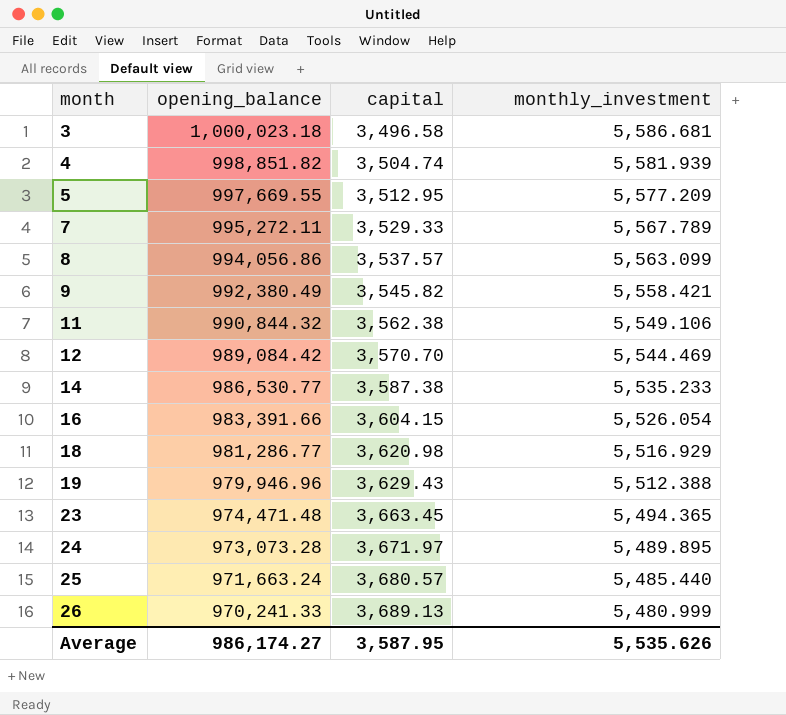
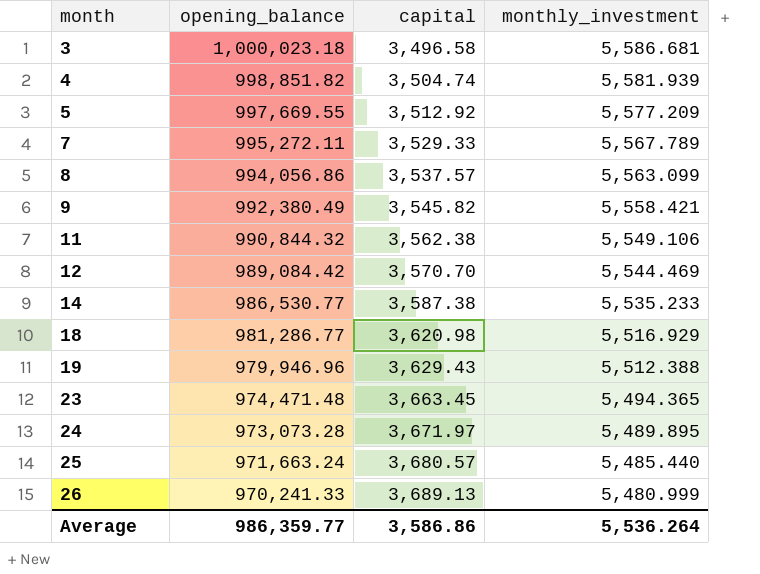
row 16: 983,391.66 | 3,604.15 | 5,526.054 -> none
5 | capital: 3,512.95 -> 3,512.92
Average | opening_balance: 986,174.27 -> 986,359.77
Average | capital: 3,587.95 -> 3,586.86
Average | monthly_investment: 5,535.626 -> 5,536.264

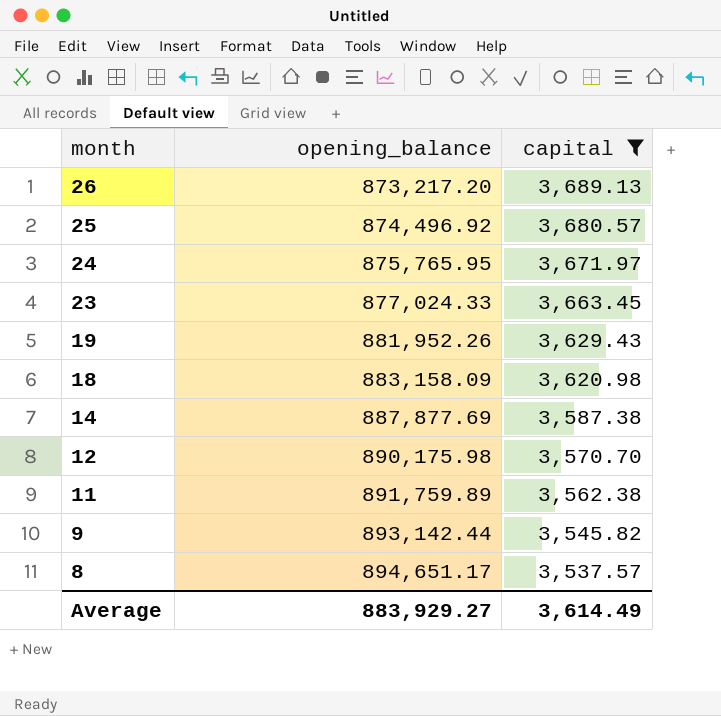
filter: none -> capital >= 3,537.57
row order: month ascending -> month descending
column monthly_investment | position: 4 -> none
26 | opening_balance: 970,241.33 -> 873,217.20
25 | opening_balance: 971,663.24 -> 874,496.92
24 | opening_balance: 973,073.28 -> 875,765.95
23 | opening_balance: 974,471.48 -> 877,024.33
19 | opening_balance: 979,946.96 -> 881,952.26
18 | opening_balance: 981,286.77 -> 883,158.09
14 | opening_balance: 986,530.77 -> 887,877.69
12 | opening_balance: 989,084.42 -> 890,175.98
11 | opening_balance: 990,844.32 -> 891,759.89
9 | opening_balance: 992,380.49 -> 893,142.44
8 | opening_balance: 994,056.86 -> 894,651.17
Average | opening_balance: 986,359.77 -> 883,929.27
Average | capital: 3,586.86 -> 3,614.49

